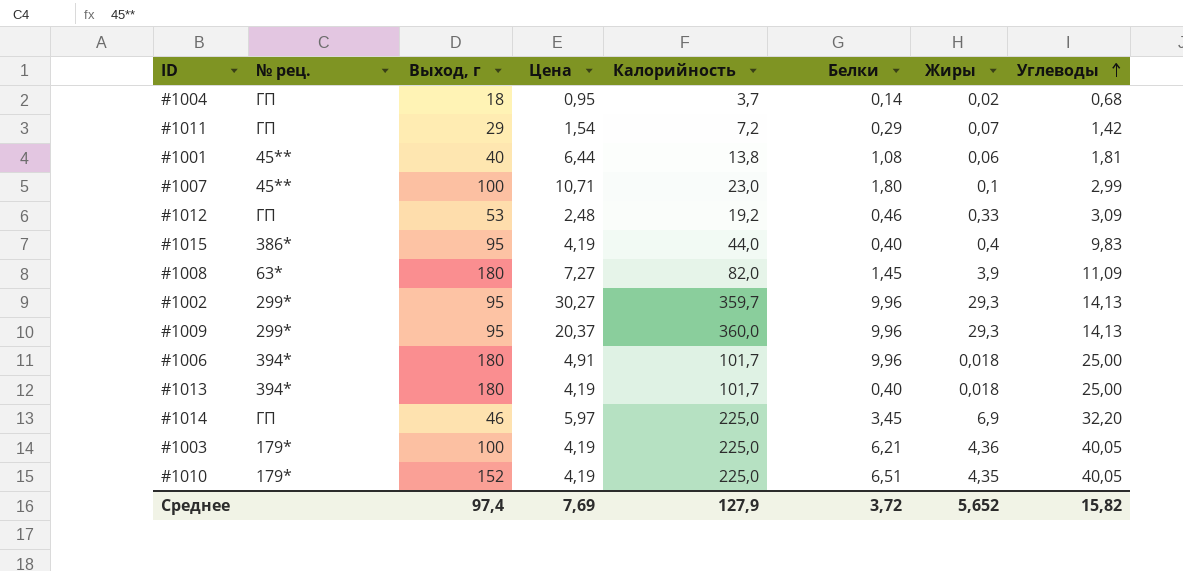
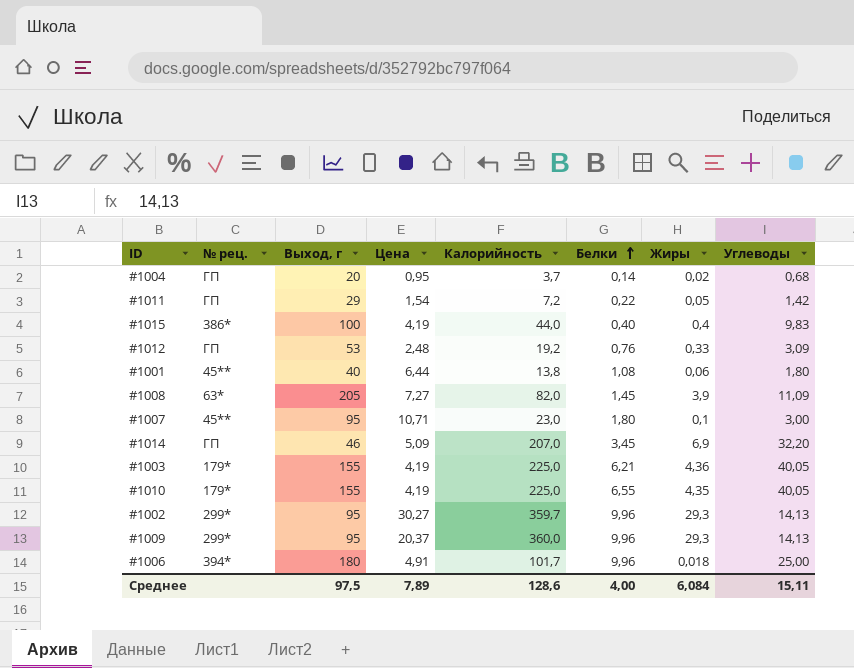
row order: Углеводы ascending -> Белки ascending
row #1013: 394* | 180 | 4,19 | 101,7 | 0,40 | 0,018 | 25,00 -> none
#1004 | Выход, г: 18 -> 20
#1011 | Белки: 0,29 -> 0,22
#1011 | Жиры: 0,07 -> 0,05
#1015 | Выход, г: 95 -> 100
#1012 | Белки: 0,46 -> 0,76
#1001 | Углеводы: 1,81 -> 1,80
#1008 | Выход, г: 180 -> 205
#1007 | Выход, г: 100 -> 95
#1007 | Углеводы: 2,99 -> 3,00
#1014 | Цена: 5,97 -> 5,09
#1014 | Калорийность: 225,0 -> 207,0
#1003 | Выход, г: 100 -> 155
#1010 | Выход, г: 152 -> 155
#1010 | Белки: 6,51 -> 6,55
Среднее | Выход, г: 97,4 -> 97,5
Среднее | Цена: 7,69 -> 7,89
Среднее | Калорийность: 127,9 -> 128,6
Среднее | Белки: 3,72 -> 4,00
Среднее | Жиры: 5,652 -> 6,084
Среднее | Углеводы: 15,82 -> 15,11

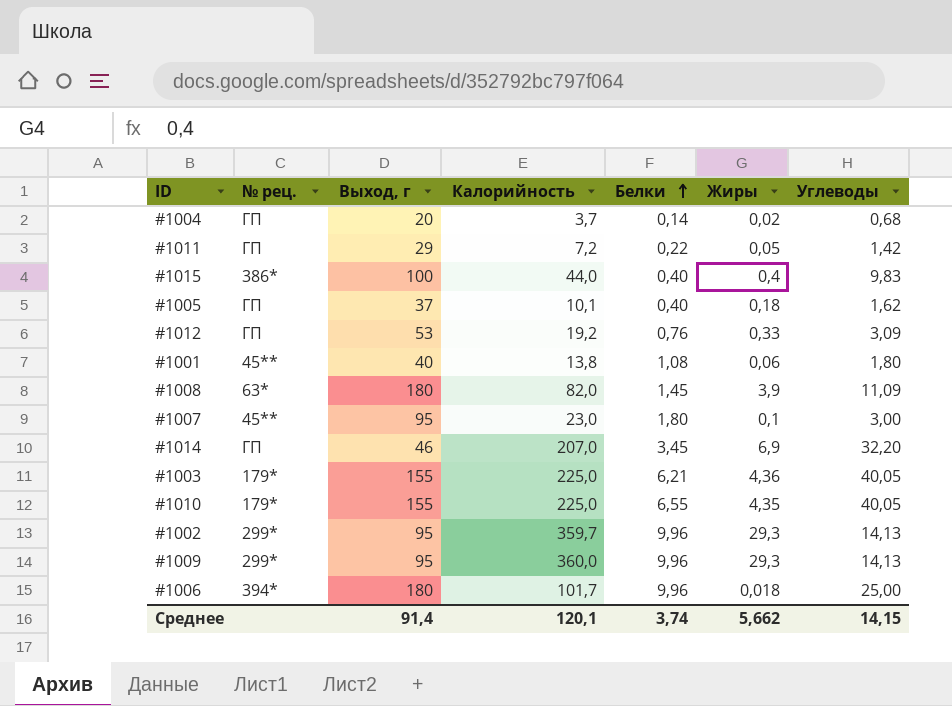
column Цена | position: 4 -> none
row #1005: none -> ГП | 37 | 10,1 | 0,40 | 0,18 | 1,62
#1008 | Выход, г: 205 -> 180
Среднее | Выход, г: 97,5 -> 91,4
Среднее | Калорийность: 128,6 -> 120,1
Среднее | Белки: 4,00 -> 3,74
Среднее | Жиры: 6,084 -> 5,662
Среднее | Углеводы: 15,11 -> 14,15

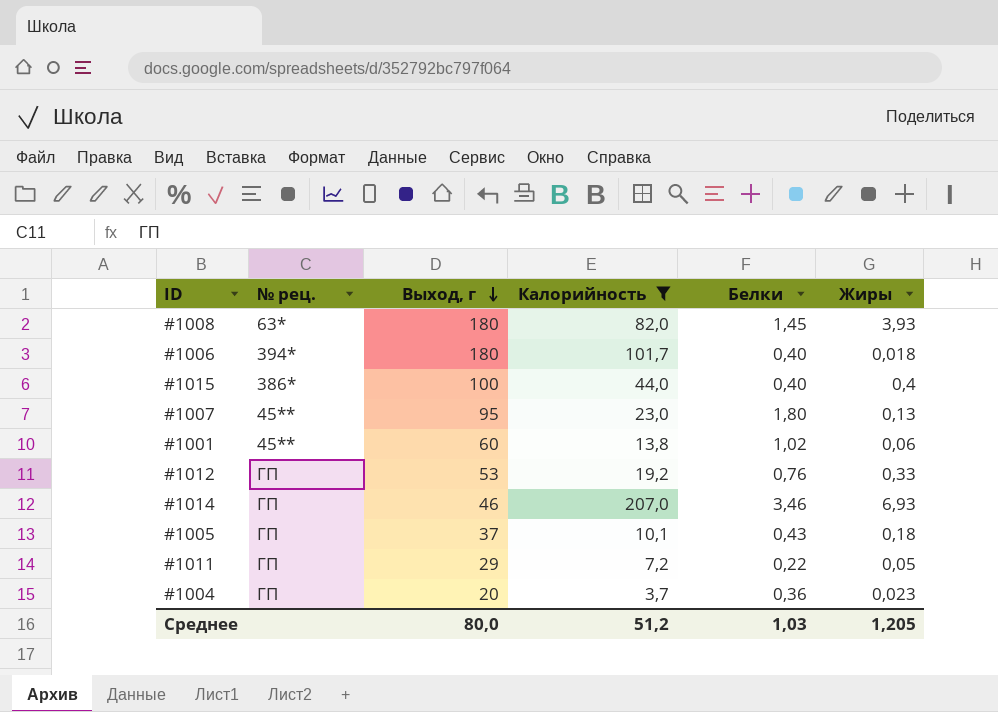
filter: none -> Калорийность <= 207,0
row order: Белки ascending -> Выход, г descending
column Углеводы | position: 7 -> none
#1008 | Жиры: 3,9 -> 3,93
#1006 | Белки: 9,96 -> 0,40
#1007 | Жиры: 0,1 -> 0,13
#1001 | Выход, г: 40 -> 60
#1001 | Белки: 1,08 -> 1,02
#1014 | Белки: 3,45 -> 3,46
#1014 | Жиры: 6,9 -> 6,93
#1005 | Белки: 0,40 -> 0,43
#1004 | Белки: 0,14 -> 0,36
#1004 | Жиры: 0,02 -> 0,023
Среднее | Выход, г: 91,4 -> 80,0
Среднее | Калорийность: 120,1 -> 51,2
Среднее | Белки: 3,74 -> 1,03
Среднее | Жиры: 5,662 -> 1,205

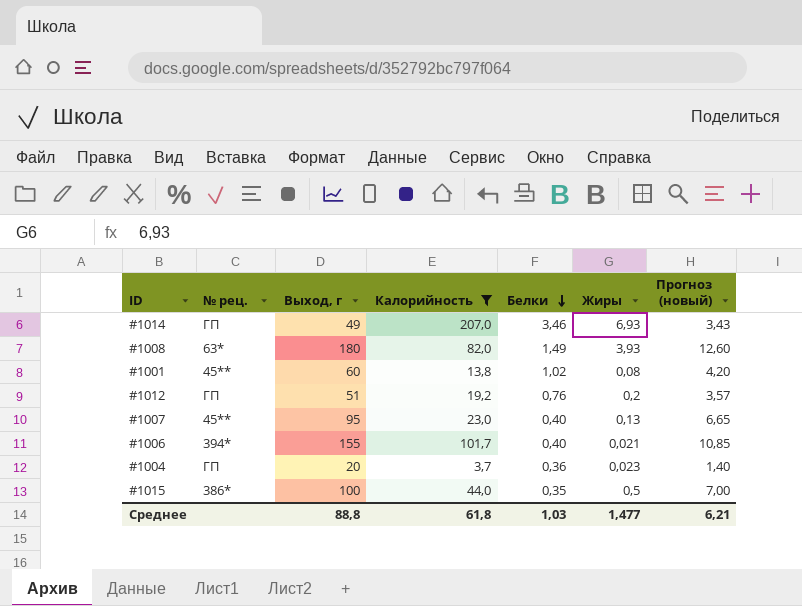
row order: Выход, г descending -> Белки descending
column Прогноз (новый) | formula: none -> [Выход, г] * 0,07
row #1005: ГП | 37 | 10,1 | 0,43 | 0,18 -> none
row #1011: ГП | 29 | 7,2 | 0,22 | 0,05 -> none
#1014 | Выход, г: 46 -> 49
#1008 | Белки: 1,45 -> 1,49
#1001 | Жиры: 0,06 -> 0,08
#1012 | Выход, г: 53 -> 51
#1012 | Жиры: 0,33 -> 0,2
#1007 | Белки: 1,80 -> 0,40
#1006 | Выход, г: 180 -> 155
#1006 | Жиры: 0,018 -> 0,021
#1015 | Белки: 0,40 -> 0,35
#1015 | Жиры: 0,4 -> 0,5
Среднее | Выход, г: 80,0 -> 88,8
Среднее | Калорийность: 51,2 -> 61,8
Среднее | Жиры: 1,205 -> 1,477

